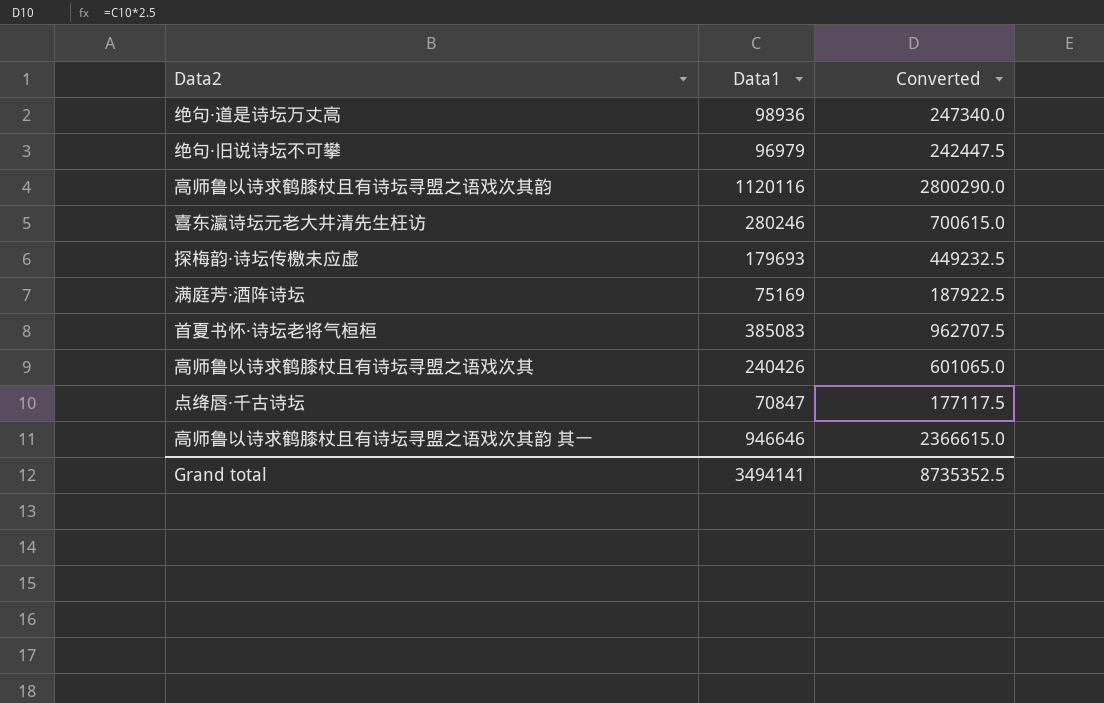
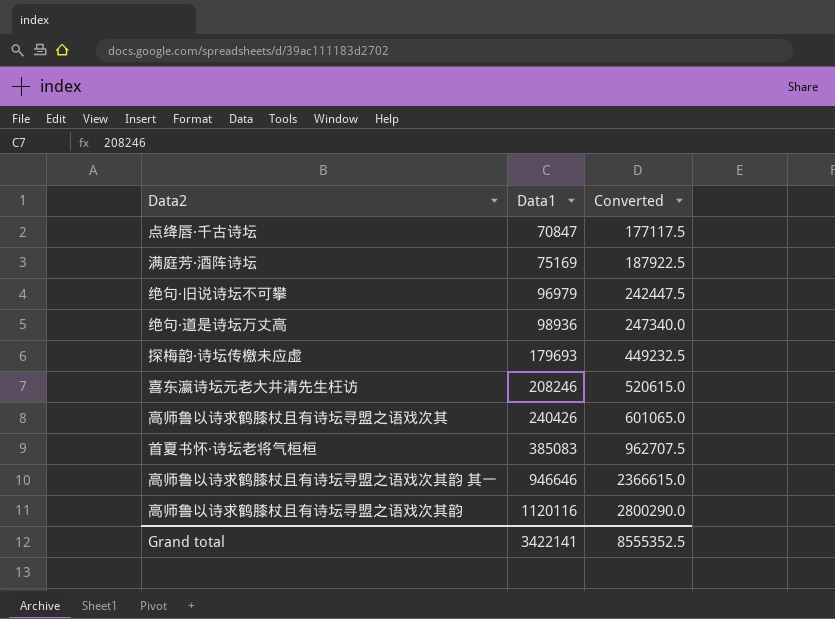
row order: none -> Data1 ascending
喜东瀛诗坛元老大井清先生枉访 | Data1: 280246 -> 208246
喜东瀛诗坛元老大井清先生枉访 | Converted: 700615.0 -> 520615.0
Grand total | Data1: 3494141 -> 3422141
Grand total | Converted: 8735352.5 -> 8555352.5

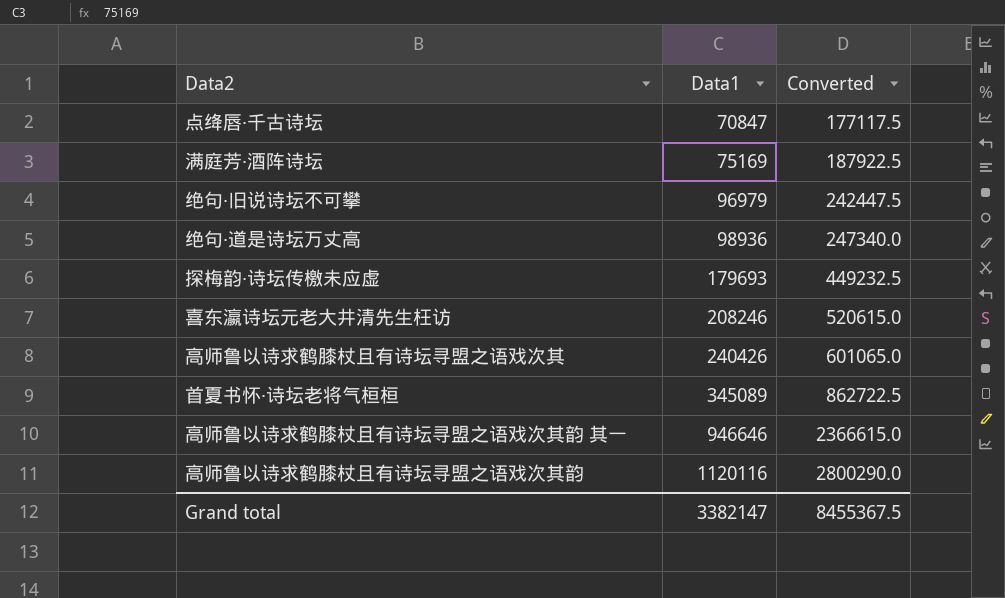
首夏书怀·诗坛老将气桓桓 | Data1: 385083 -> 345089
首夏书怀·诗坛老将气桓桓 | Converted: 962707.5 -> 862722.5
Grand total | Data1: 3422141 -> 3382147
Grand total | Converted: 8555352.5 -> 8455367.5

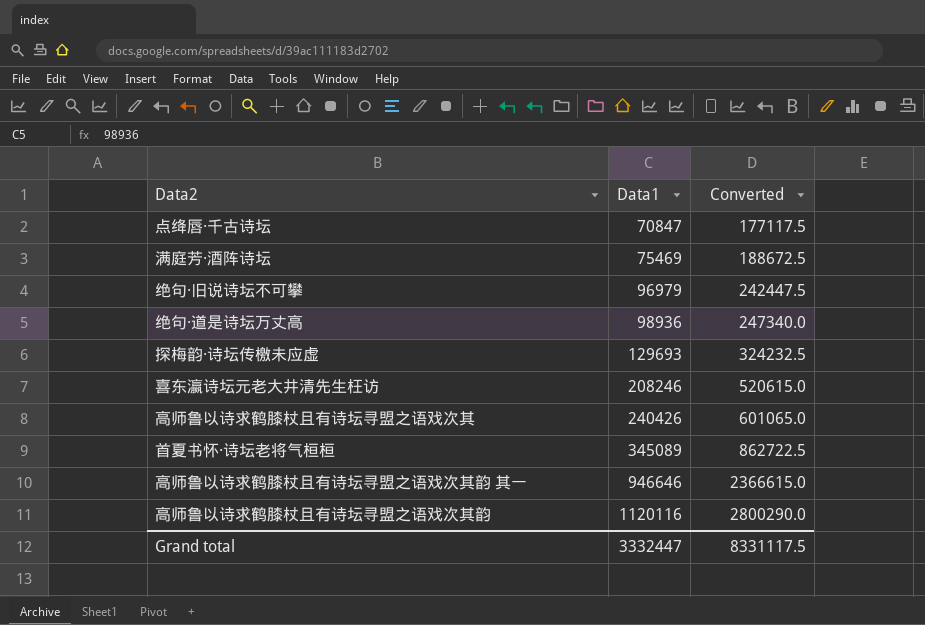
满庭芳·酒阵诗坛 | Data1: 75169 -> 75469
满庭芳·酒阵诗坛 | Converted: 187922.5 -> 188672.5
探梅韵·诗坛传檄未应虚 | Data1: 179693 -> 129693
探梅韵·诗坛传檄未应虚 | Converted: 449232.5 -> 324232.5
Grand total | Data1: 3382147 -> 3332447
Grand total | Converted: 8455367.5 -> 8331117.5

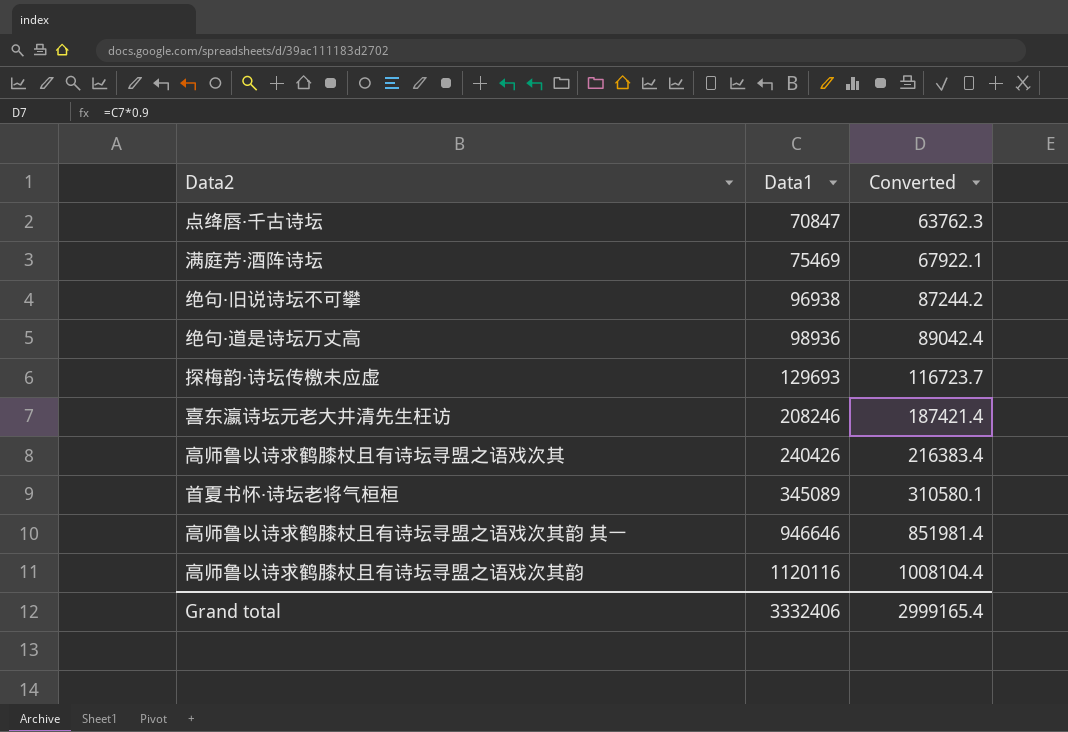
column Converted | formula: [Data1] * 2.5 -> [Data1] * 0.9
绝句·旧说诗坛不可攀 | Data1: 96979 -> 96938
Grand total | Data1: 3332447 -> 3332406
Grand total | Converted: 8331117.5 -> 2999165.4

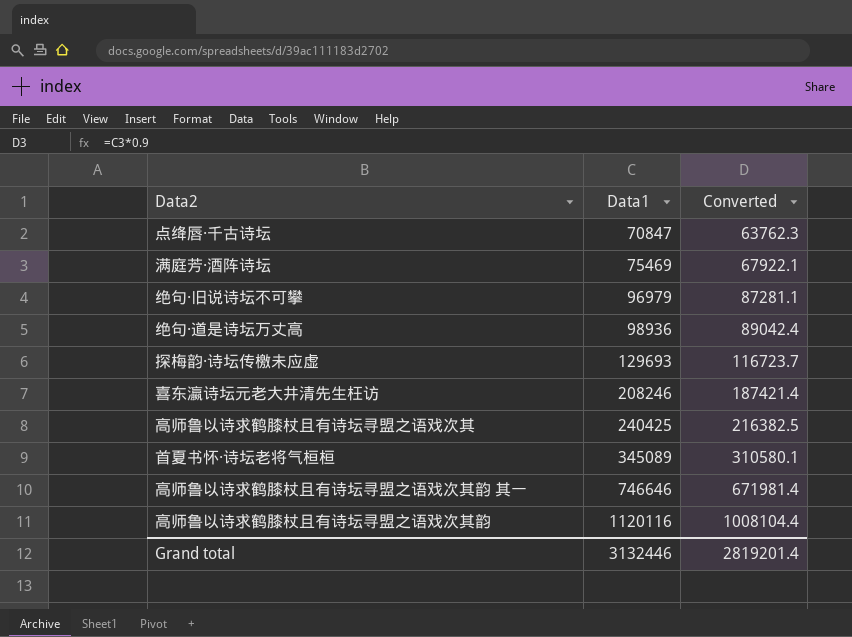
绝句·旧说诗坛不可攀 | Data1: 96938 -> 96979
绝句·旧说诗坛不可攀 | Converted: 87244.2 -> 87281.1
高师鲁以诗求鹤膝杖且有诗坛寻盟之语戏次其 | Data1: 240426 -> 240425
高师鲁以诗求鹤膝杖且有诗坛寻盟之语戏次其 | Converted: 216383.4 -> 216382.5
高师鲁以诗求鹤膝杖且有诗坛寻盟之语戏次其韵 其一 | Data1: 946646 -> 746646
高师鲁以诗求鹤膝杖且有诗坛寻盟之语戏次其韵 其一 | Converted: 851981.4 -> 671981.4
Grand total | Data1: 3332406 -> 3132446
Grand total | Converted: 2999165.4 -> 2819201.4

